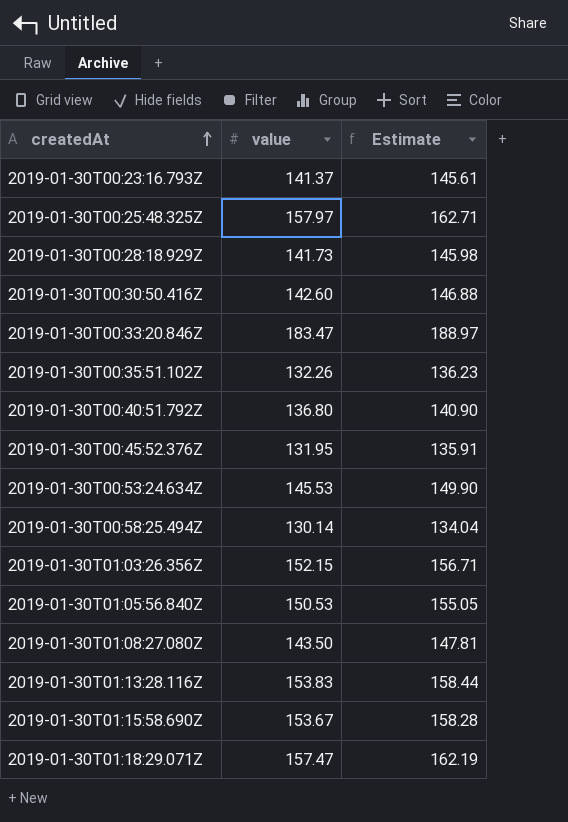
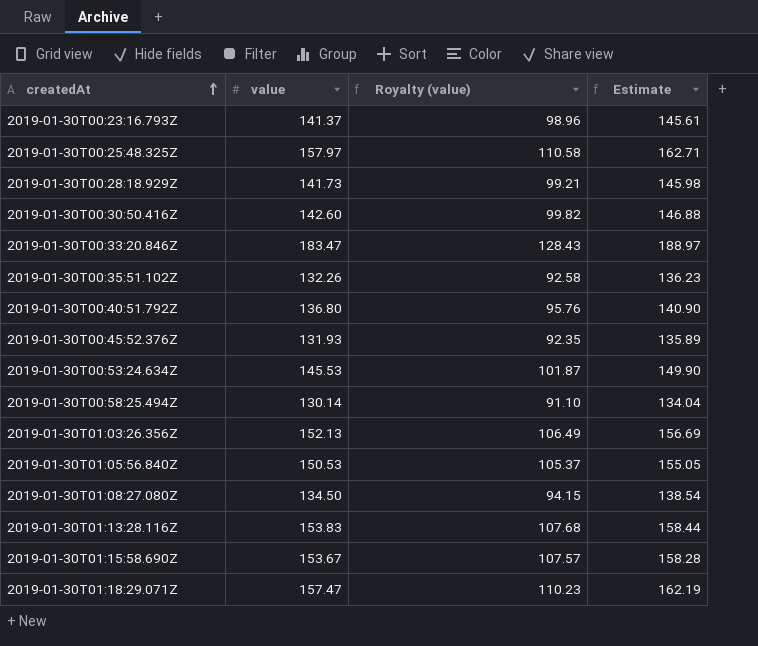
column Royalty (value) | formula: none -> [value] * 0.7
2019-01-30T00:45:52.376Z | value: 131.95 -> 131.93
2019-01-30T00:45:52.376Z | Estimate: 135.91 -> 135.89
2019-01-30T01:03:26.356Z | value: 152.15 -> 152.13
2019-01-30T01:03:26.356Z | Estimate: 156.71 -> 156.69
2019-01-30T01:08:27.080Z | value: 143.50 -> 134.50
2019-01-30T01:08:27.080Z | Estimate: 147.81 -> 138.54

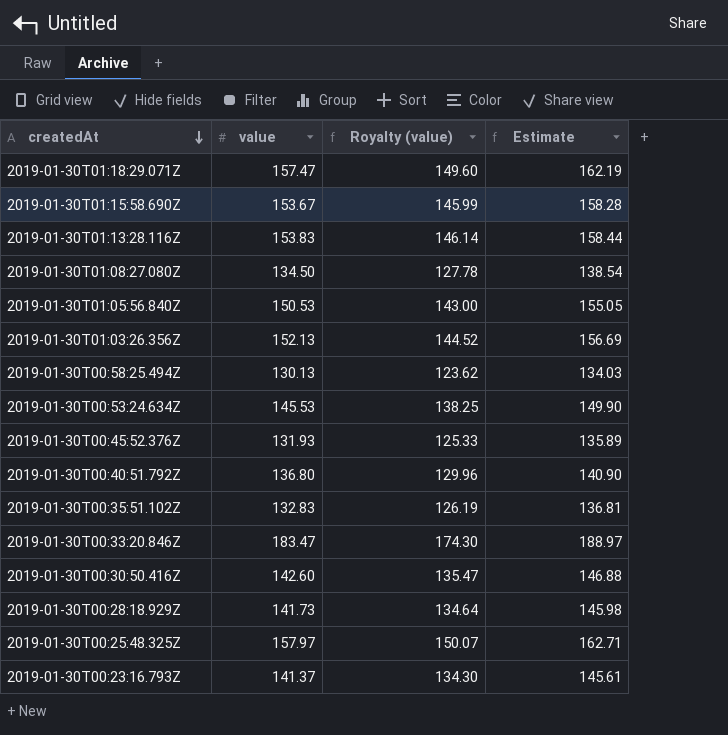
row order: createdAt ascending -> createdAt descending
column Royalty (value) | formula: [value] * 0.7 -> [value] * 0.95
2019-01-30T00:58:25.494Z | value: 130.14 -> 130.13
2019-01-30T00:58:25.494Z | Estimate: 134.04 -> 134.03
2019-01-30T00:35:51.102Z | value: 132.26 -> 132.83
2019-01-30T00:35:51.102Z | Estimate: 136.23 -> 136.81

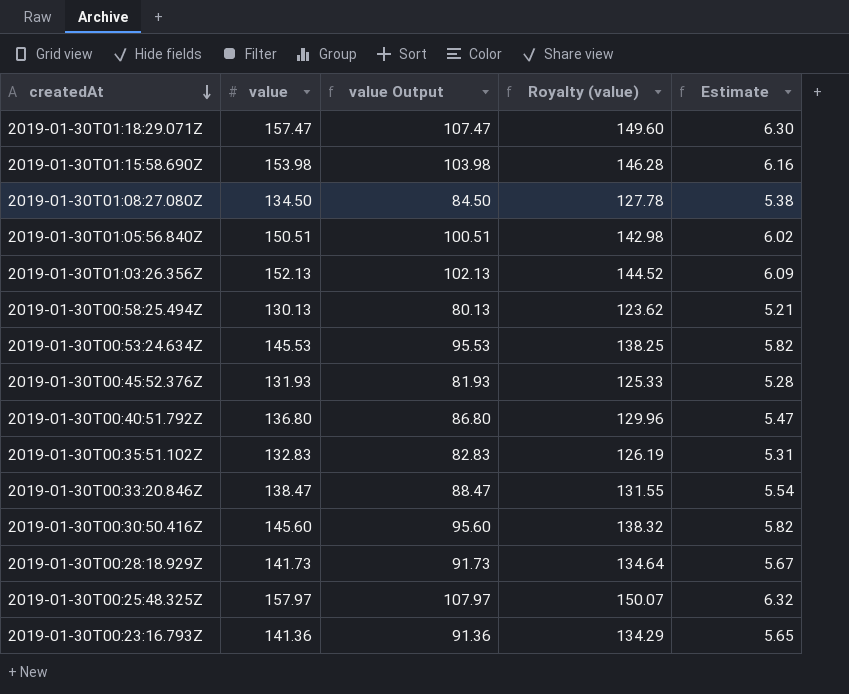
column value Output | formula: none -> [value] - 50
column Estimate | formula: [value] * 1.03 -> [value] * 0.04
row 2019-01-30T01:13:28.116Z: 153.83 | 146.14 | 158.44 -> none
2019-01-30T01:15:58.690Z | value: 153.67 -> 153.98
2019-01-30T01:15:58.690Z | Royalty (value): 145.99 -> 146.28
2019-01-30T01:05:56.840Z | value: 150.53 -> 150.51
2019-01-30T01:05:56.840Z | Royalty (value): 143.00 -> 142.98
2019-01-30T00:33:20.846Z | value: 183.47 -> 138.47
2019-01-30T00:33:20.846Z | Royalty (value): 174.30 -> 131.55
2019-01-30T00:30:50.416Z | value: 142.60 -> 145.60
2019-01-30T00:30:50.416Z | Royalty (value): 135.47 -> 138.32
2019-01-30T00:23:16.793Z | value: 141.37 -> 141.36
2019-01-30T00:23:16.793Z | Royalty (value): 134.30 -> 134.29

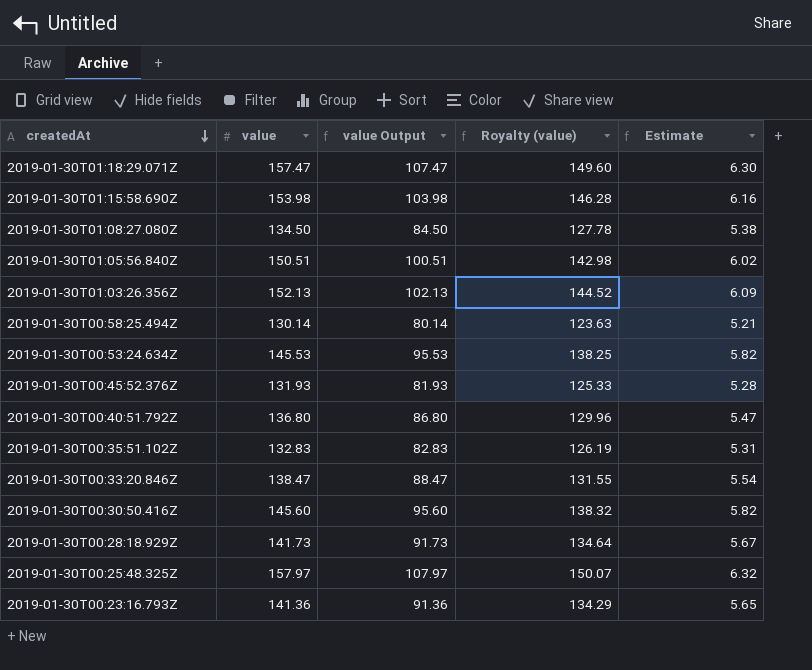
2019-01-30T00:58:25.494Z | value: 130.13 -> 130.14
2019-01-30T00:58:25.494Z | value Output: 80.13 -> 80.14
2019-01-30T00:58:25.494Z | Royalty (value): 123.62 -> 123.63

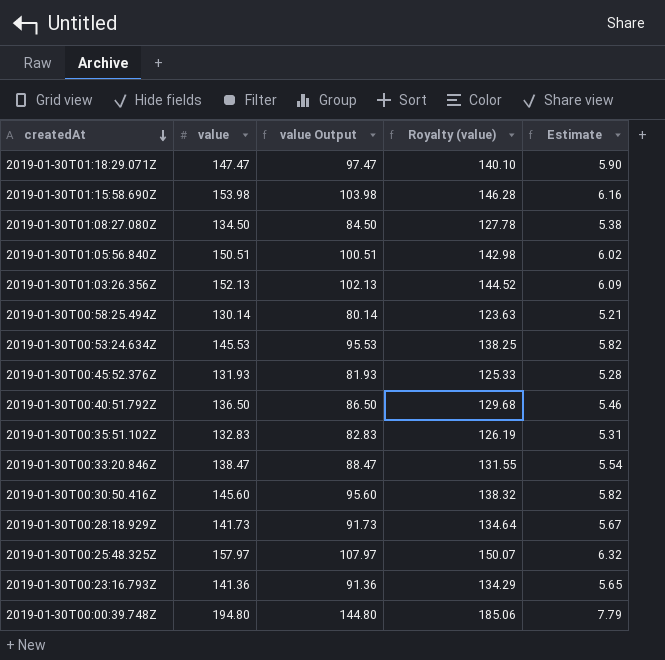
2019-01-30T01:18:29.071Z | value: 157.47 -> 147.47
2019-01-30T01:18:29.071Z | value Output: 107.47 -> 97.47
2019-01-30T01:18:29.071Z | Royalty (value): 149.60 -> 140.10
2019-01-30T01:18:29.071Z | Estimate: 6.30 -> 5.90
2019-01-30T00:40:51.792Z | value: 136.80 -> 136.50
2019-01-30T00:40:51.792Z | value Output: 86.80 -> 86.50
2019-01-30T00:40:51.792Z | Royalty (value): 129.96 -> 129.68
2019-01-30T00:40:51.792Z | Estimate: 5.47 -> 5.46
row 2019-01-30T00:00:39.748Z: none -> 194.80 | 144.80 | 185.06 | 7.79

